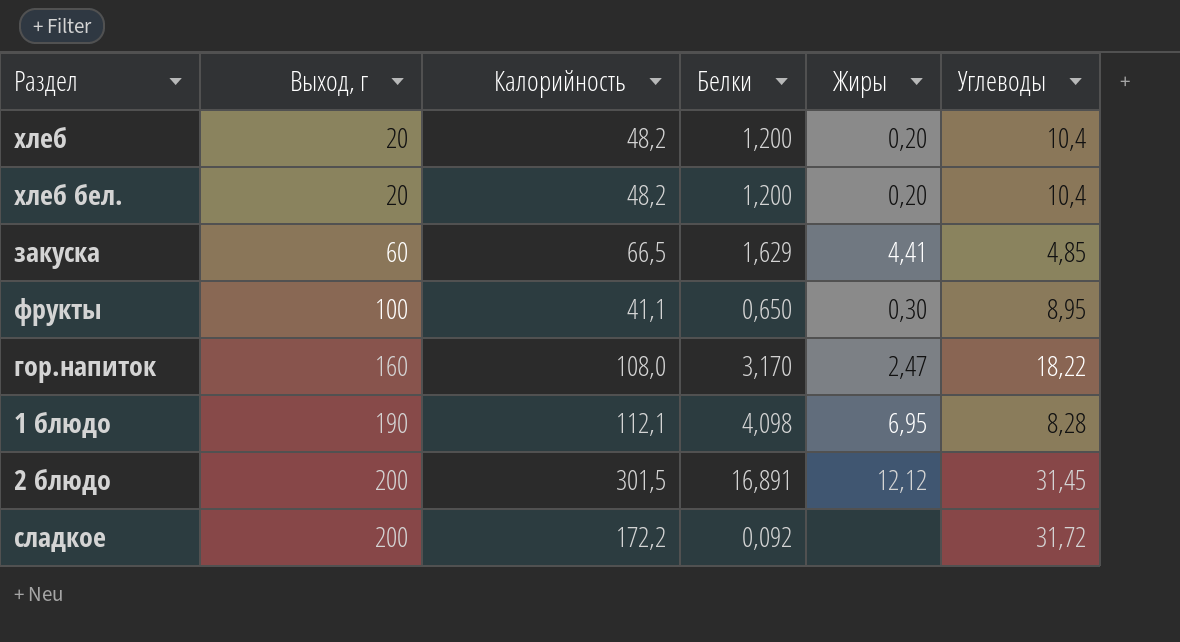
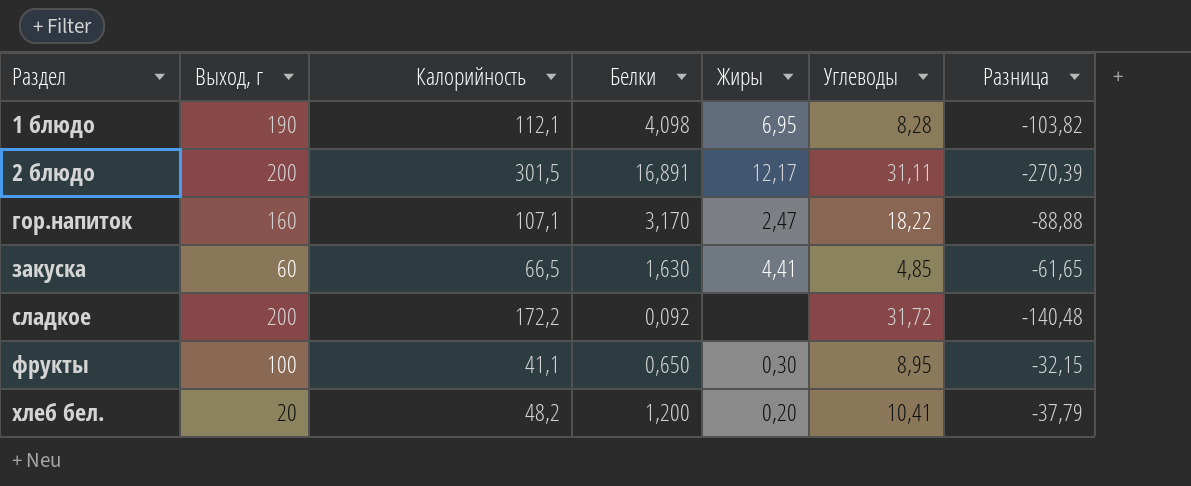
row order: Выход, г ascending -> Раздел ascending
column Разница | formula: none -> [Углеводы] - [Калорийность]
row хлеб: 20 | 48,2 | 1,200 | 0,20 | 10,4 -> none
2 блюдо | Жиры: 12,12 -> 12,17
2 блюдо | Углеводы: 31,45 -> 31,11
гор.напиток | Калорийность: 108,0 -> 107,1
закуска | Белки: 1,629 -> 1,630
хлеб бел. | Углеводы: 10,4 -> 10,41

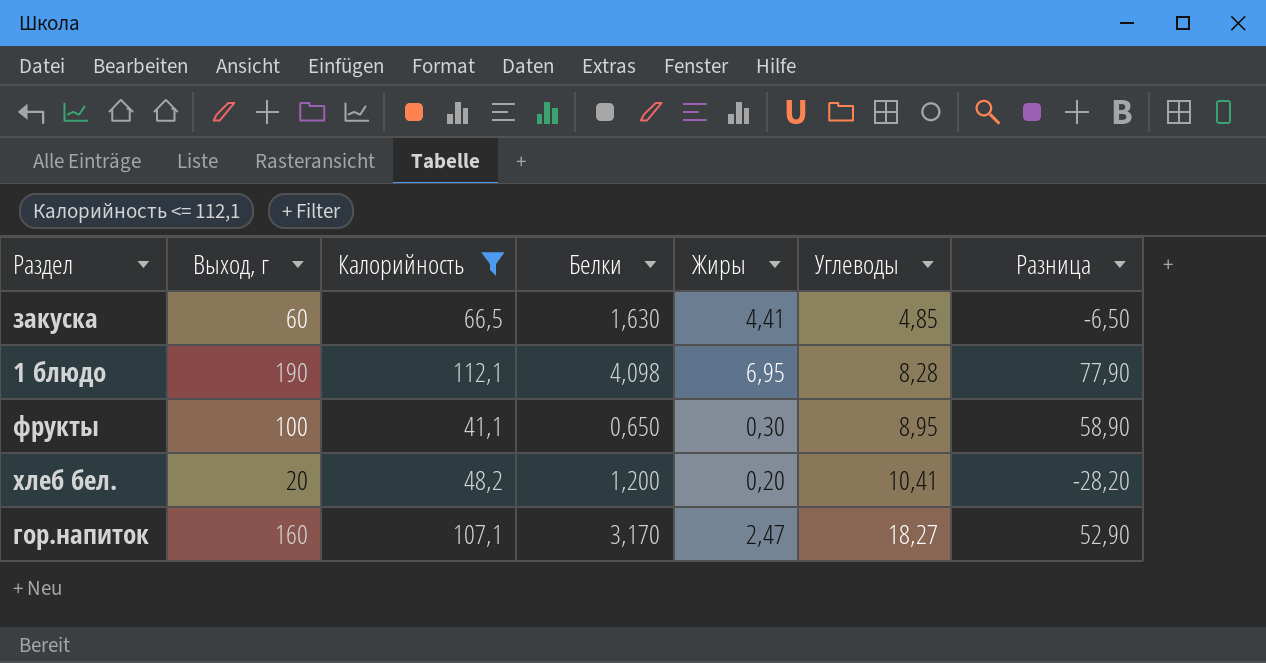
filter: none -> Калорийность <= 112,1
row order: Раздел ascending -> Углеводы ascending
column Разница | formula: [Углеводы] - [Калорийность] -> [Выход, г] - [Калорийность]
гор.напиток | Углеводы: 18,22 -> 18,27

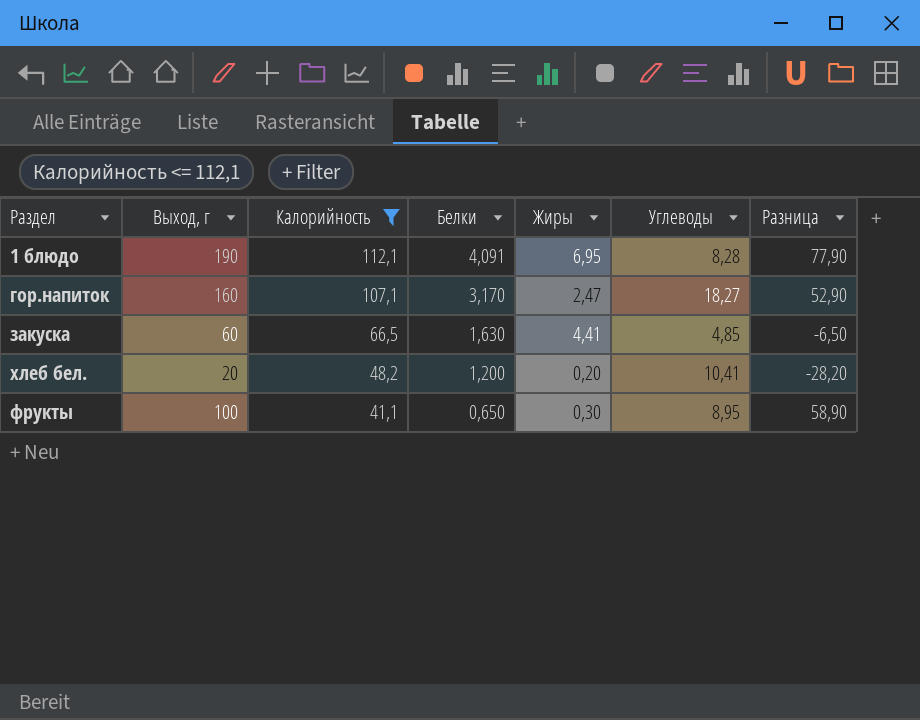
row order: Углеводы ascending -> Калорийность descending
1 блюдо | Белки: 4,098 -> 4,091

